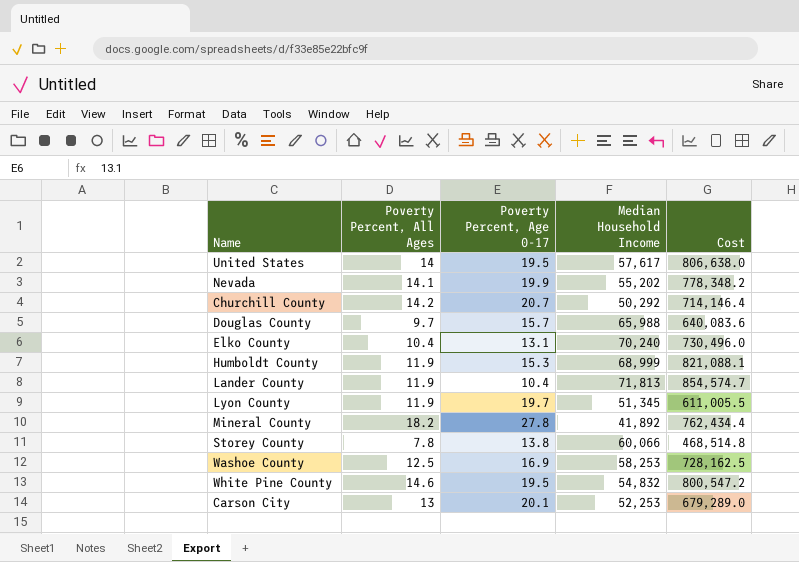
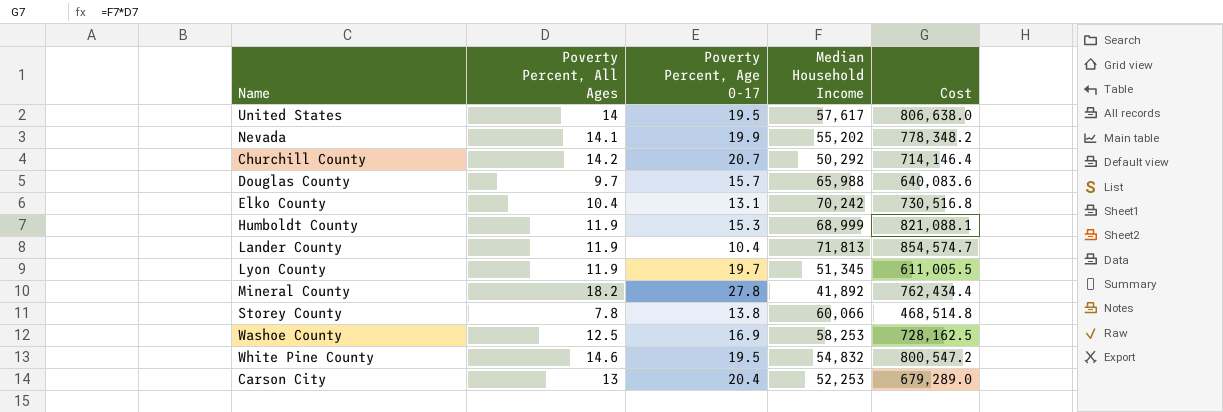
Elko County | Median Household Income: 70,240 -> 70,242
Elko County | Cost: 730,496.0 -> 730,516.8
Carson City | Poverty Percent, Age 0-17: 20.1 -> 20.4

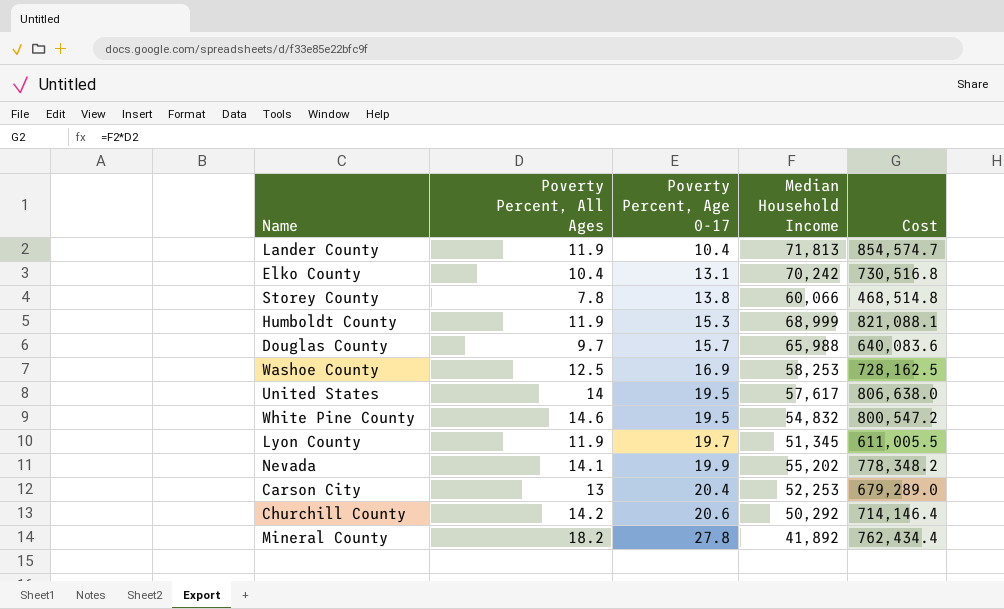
row order: none -> Poverty Percent, Age 0-17 ascending
Churchill County | Poverty Percent, Age 0-17: 20.7 -> 20.6

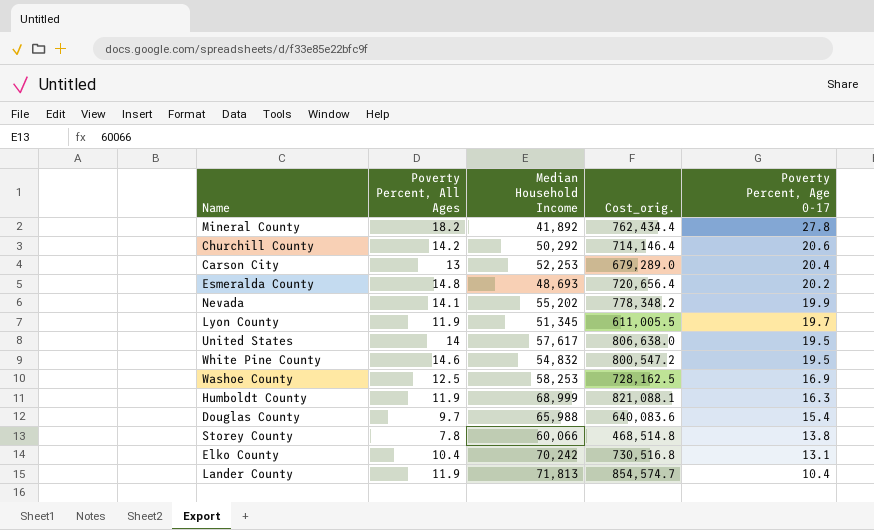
row order: Poverty Percent, Age 0-17 ascending -> Poverty Percent, Age 0-17 descending
column name: Cost -> Cost_orig.
column Poverty Percent, Age 0-17 | position: 3 -> 5
row Esmeralda County: none -> 14.8 | 48,693 | 720,656.4 | 20.2
Humboldt County | Poverty Percent, Age 0-17: 15.3 -> 16.3
Douglas County | Poverty Percent, Age 0-17: 15.7 -> 15.4

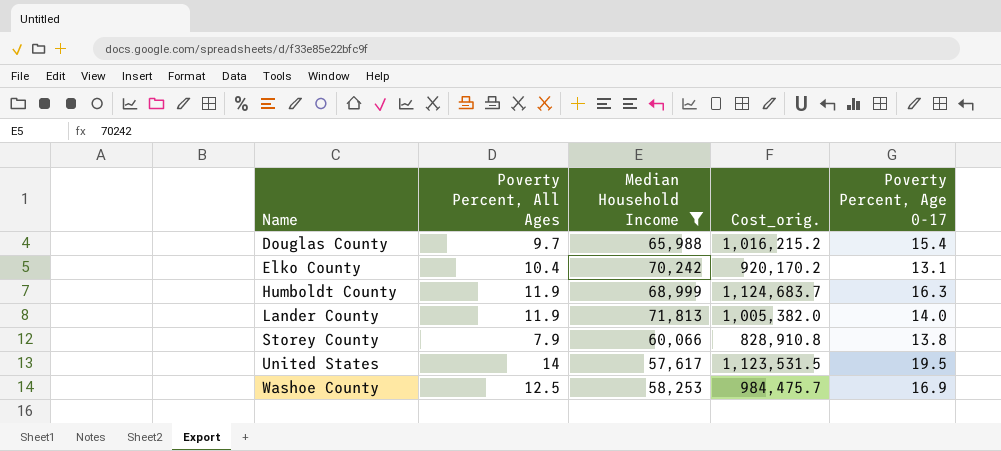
filter: none -> Median Household Income >= 57,617
row order: Poverty Percent, Age 0-17 descending -> Name ascending
column Cost_orig. | formula: [Poverty Percent, All Ages] * [Median Household Income] -> [Median Household Income] * [Poverty Percent, Age 0-17]
Lander County | Poverty Percent, Age 0-17: 10.4 -> 14.0
Storey County | Poverty Percent, All Ages: 7.8 -> 7.9

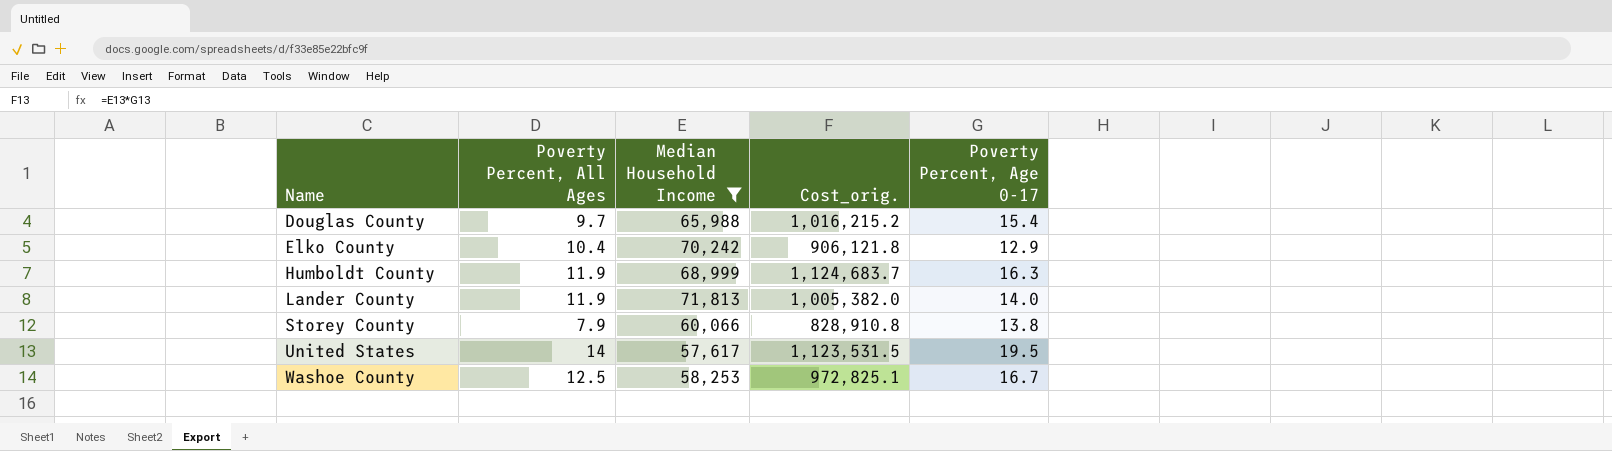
Elko County | Cost_orig.: 920,170.2 -> 906,121.8
Elko County | Poverty Percent, Age 0-17: 13.1 -> 12.9
Washoe County | Cost_orig.: 984,475.7 -> 972,825.1
Washoe County | Poverty Percent, Age 0-17: 16.9 -> 16.7

